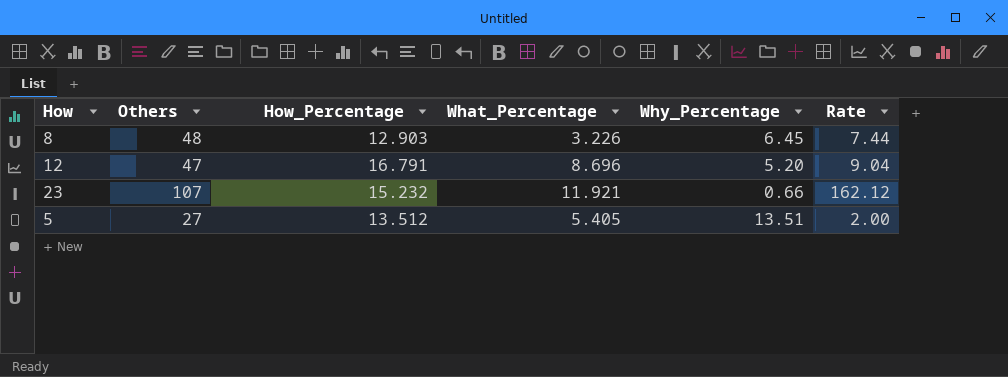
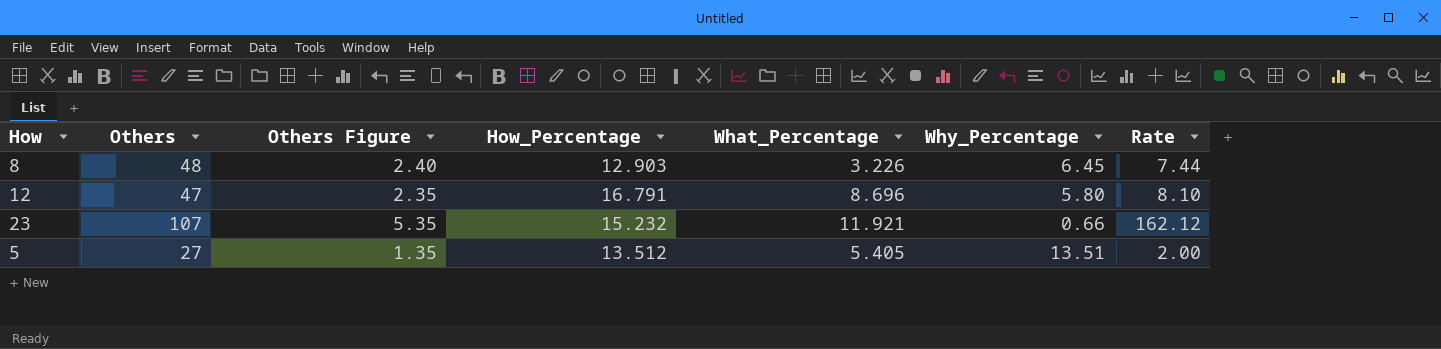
column Others Figure | formula: none -> [Others] * 0.05
12 | Why_Percentage: 5.20 -> 5.80
12 | Rate: 9.04 -> 8.10

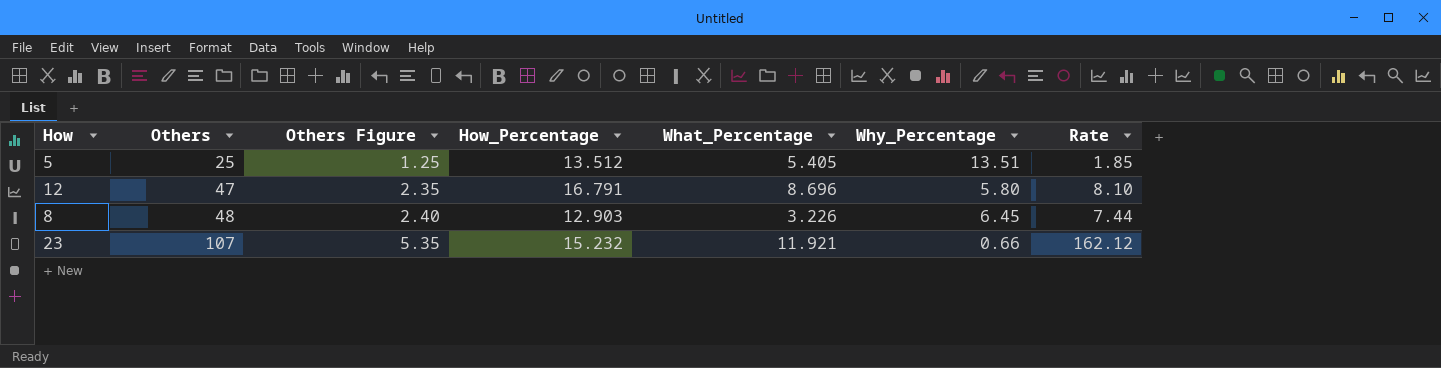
row order: none -> Others ascending
5 | Others: 27 -> 25
5 | Others Figure: 1.35 -> 1.25
5 | Rate: 2.00 -> 1.85

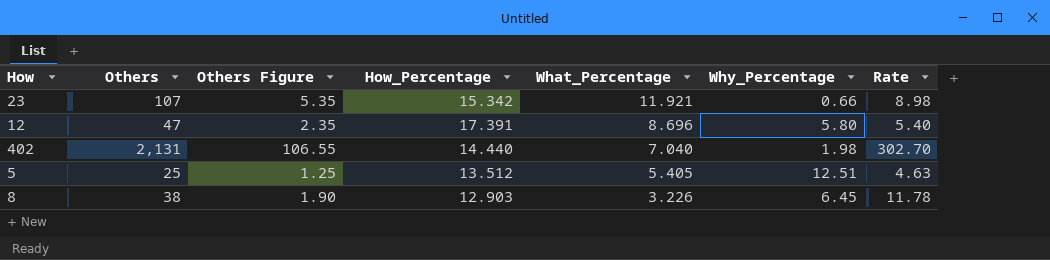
row order: Others ascending -> What_Percentage descending
column Rate | formula: [Others] / [Why_Percentage] -> [Others] / [What_Percentage]
23 | How_Percentage: 15.232 -> 15.342
12 | How_Percentage: 16.791 -> 17.391
row 402: none -> 2,131 | 106.55 | 14.440 | 7.040 | 1.98 | 302.70
5 | Why_Percentage: 13.51 -> 12.51
8 | Others: 48 -> 38
8 | Others Figure: 2.40 -> 1.90

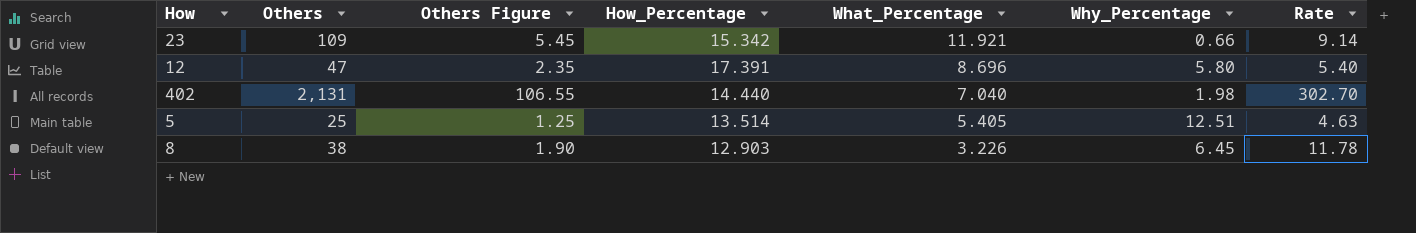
23 | Others: 107 -> 109
23 | Others Figure: 5.35 -> 5.45
23 | Rate: 8.98 -> 9.14
5 | How_Percentage: 13.512 -> 13.514

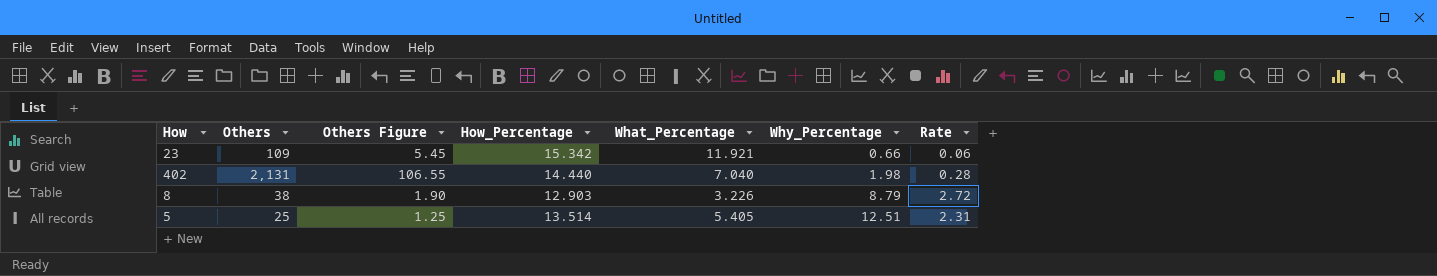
row order: What_Percentage descending -> Why_Percentage ascending
column Rate | formula: [Others] / [What_Percentage] -> [Why_Percentage] / [What_Percentage]
row 12: 47 | 2.35 | 17.391 | 8.696 | 5.80 | 5.40 -> none
8 | Why_Percentage: 6.45 -> 8.79

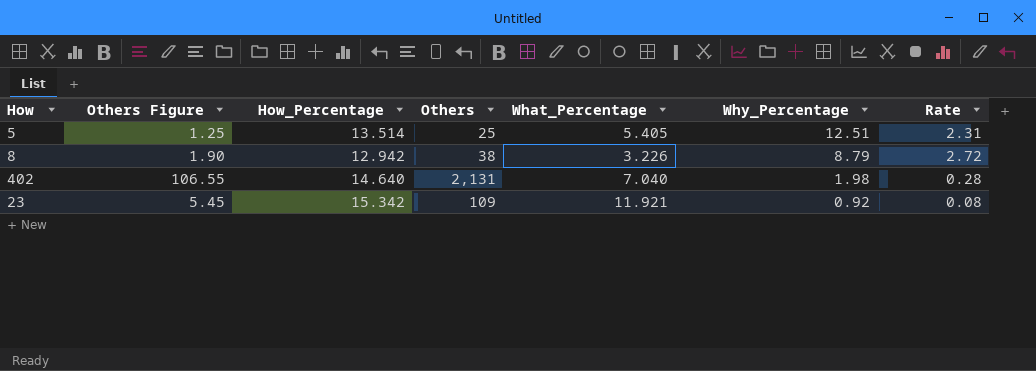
row order: Why_Percentage ascending -> Why_Percentage descending
column Others | position: 2 -> 4
8 | How_Percentage: 12.903 -> 12.942
402 | How_Percentage: 14.440 -> 14.640
23 | Why_Percentage: 0.66 -> 0.92
23 | Rate: 0.06 -> 0.08

